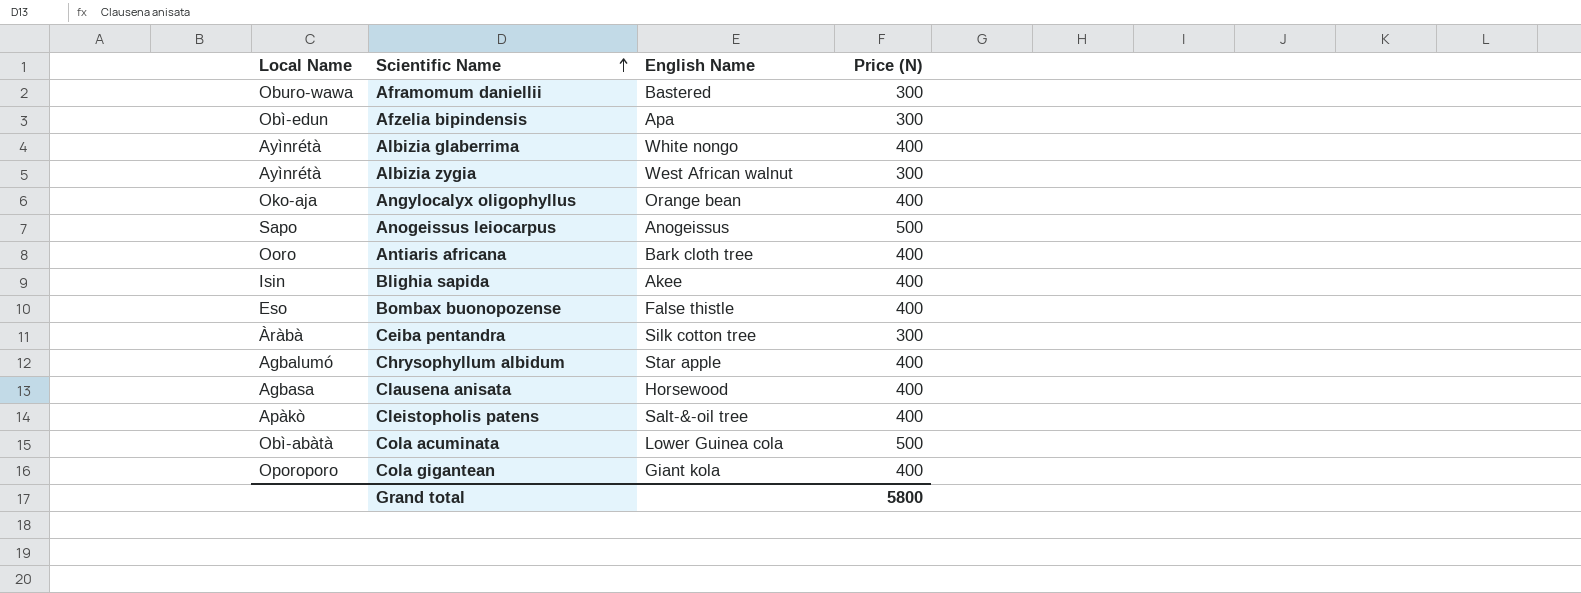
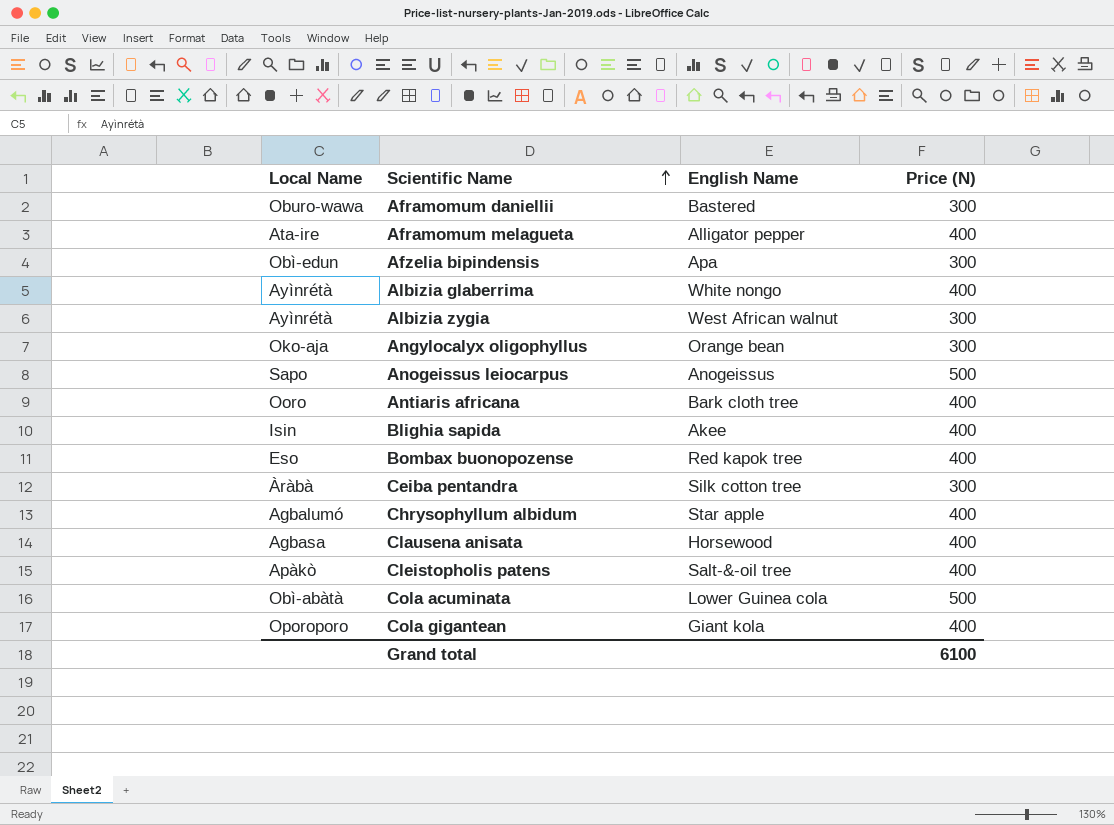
row Aframomum melagueta: none -> Ata-ire | Alligator pepper | 400
Angylocalyx oligophyllus | Price (N): 400 -> 300
Bombax buonopozense | English Name: False thistle -> Red kapok tree
Grand total | Price (N): 5800 -> 6100

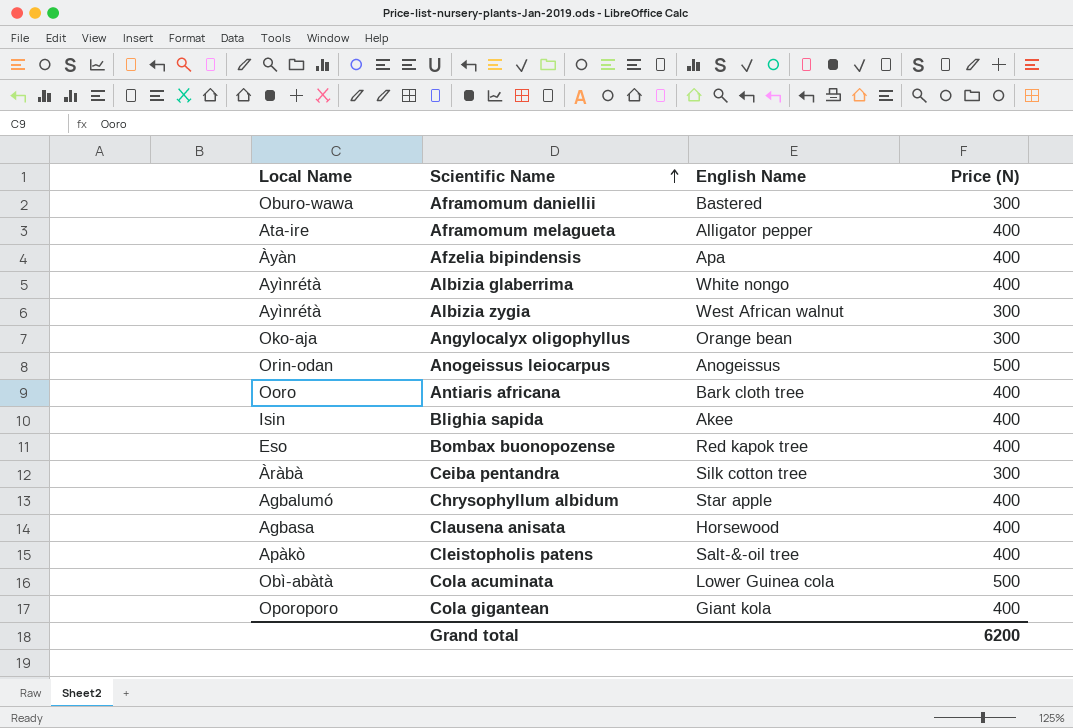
Afzelia bipindensis | Local Name: Obì-edun -> Àyàn
Afzelia bipindensis | Price (N): 300 -> 400
Anogeissus leiocarpus | Local Name: Sapo -> Orin-odan
Grand total | Price (N): 6100 -> 6200

